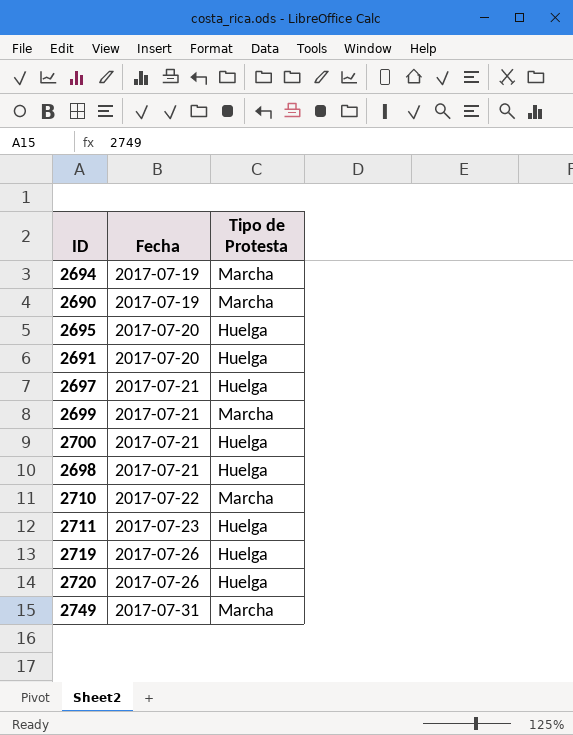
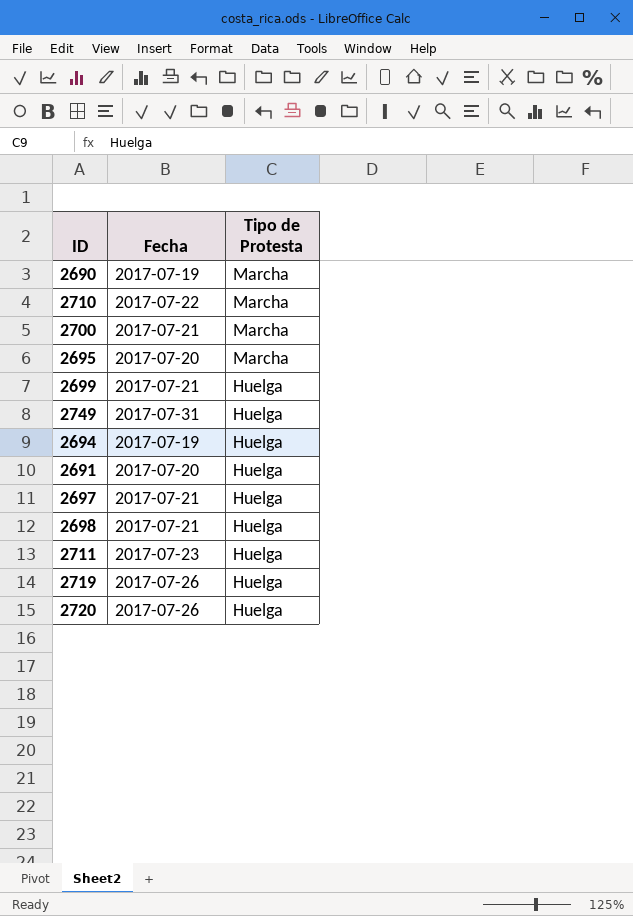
row order: Fecha ascending -> Tipo de Protesta descending
2700 | Tipo de Protesta: Huelga -> Marcha
2695 | Tipo de Protesta: Huelga -> Marcha
2699 | Tipo de Protesta: Marcha -> Huelga
2749 | Tipo de Protesta: Marcha -> Huelga
2694 | Tipo de Protesta: Marcha -> Huelga

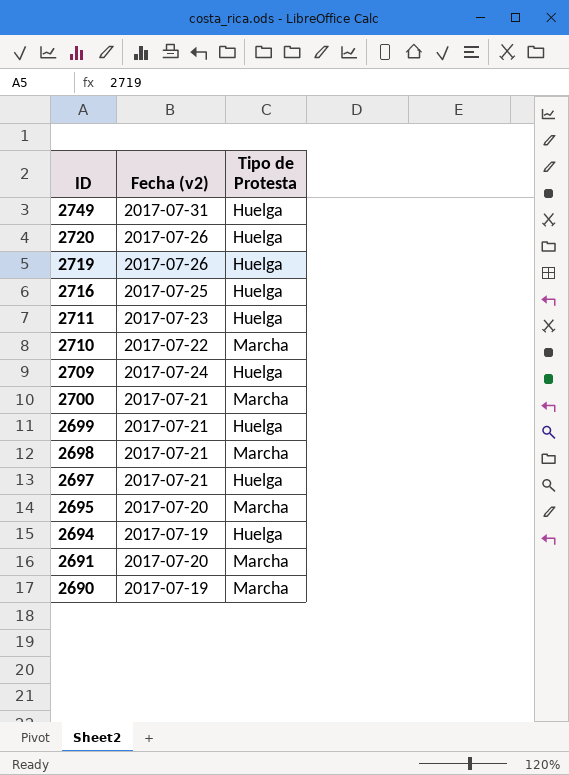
row order: Tipo de Protesta descending -> ID descending
column name: Fecha -> Fecha (v2)
row 2716: none -> 2017-07-25 | Huelga
row 2709: none -> 2017-07-24 | Huelga
2698 | Tipo de Protesta: Huelga -> Marcha
2691 | Tipo de Protesta: Huelga -> Marcha

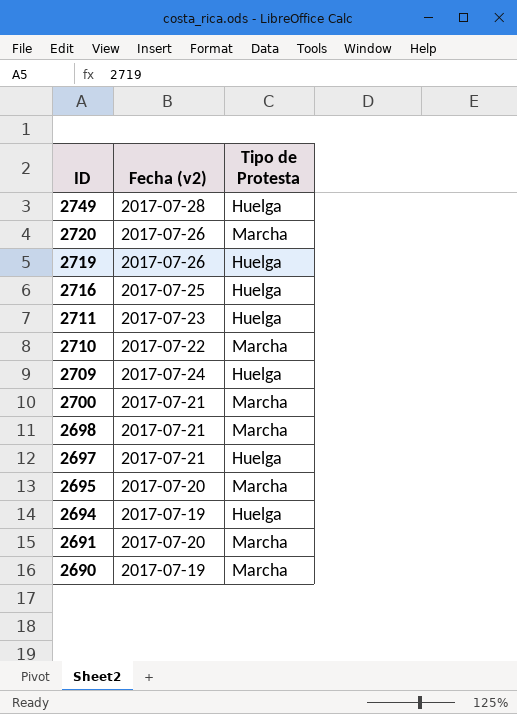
row 2699: 2017-07-21 | Huelga -> none
2749 | Fecha (v2): 2017-07-31 -> 2017-07-28
2720 | Tipo de Protesta: Huelga -> Marcha

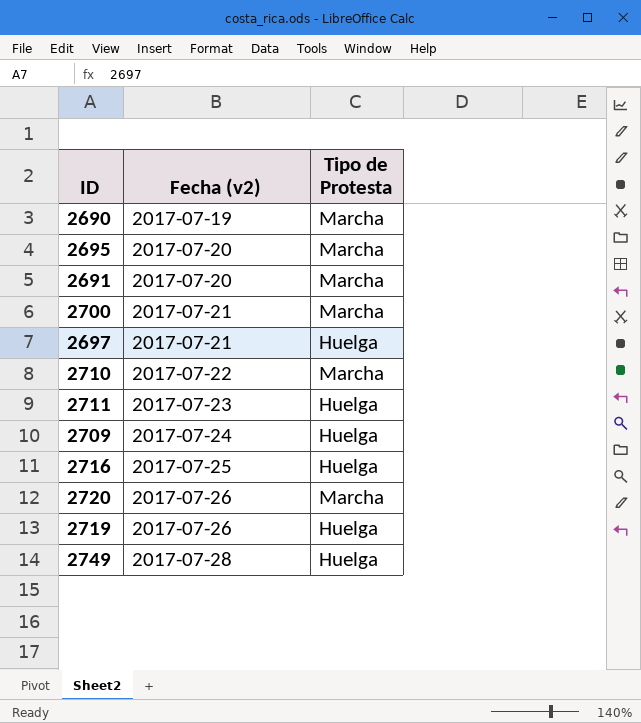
row order: ID descending -> Fecha (v2) ascending
row 2698: 2017-07-21 | Marcha -> none
row 2694: 2017-07-19 | Huelga -> none

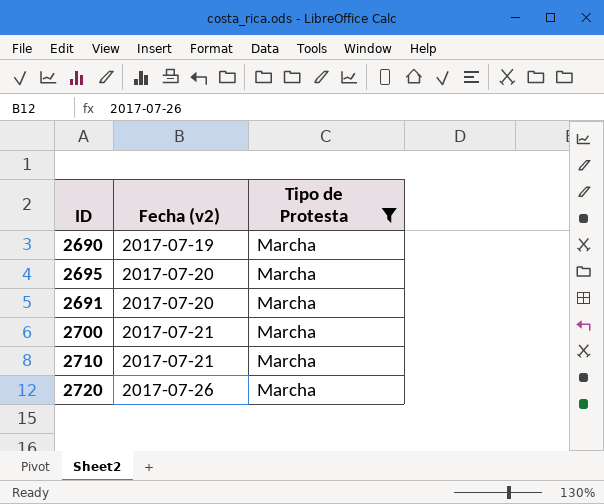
filter: none -> Tipo de Protesta = Marcha
2710 | Fecha (v2): 2017-07-22 -> 2017-07-21

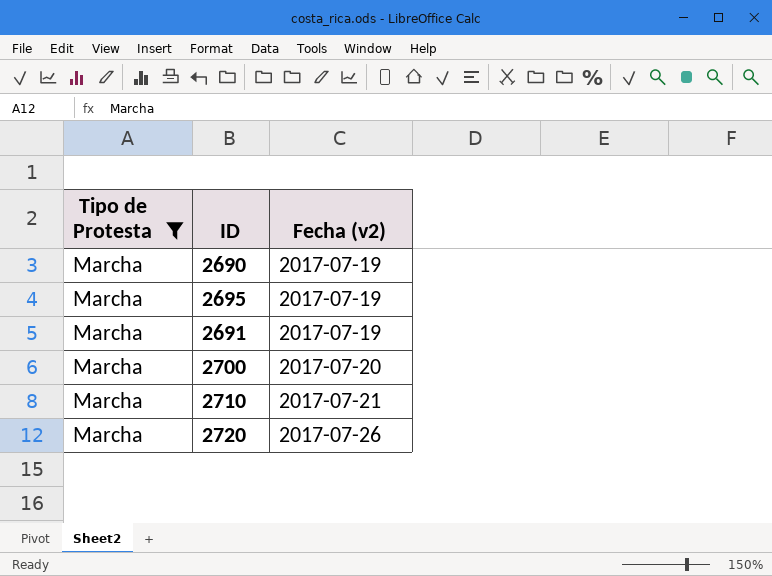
column Tipo de Protesta | position: 3 -> 1
2695 | Fecha (v2): 2017-07-20 -> 2017-07-19
2691 | Fecha (v2): 2017-07-20 -> 2017-07-19
2700 | Fecha (v2): 2017-07-21 -> 2017-07-20

